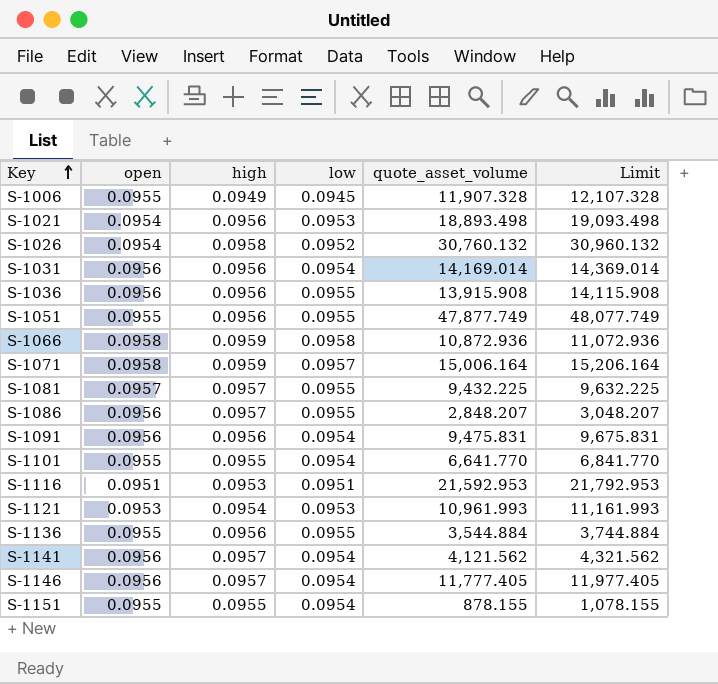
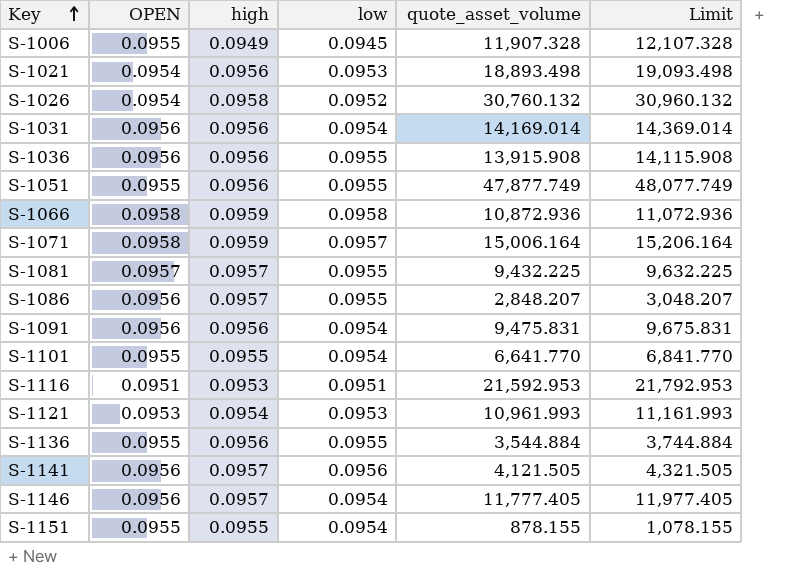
column name: open -> OPEN
S-1141 | low: 0.0954 -> 0.0956
S-1141 | quote_asset_volume: 4,121.562 -> 4,121.505
S-1141 | Limit: 4,321.562 -> 4,321.505

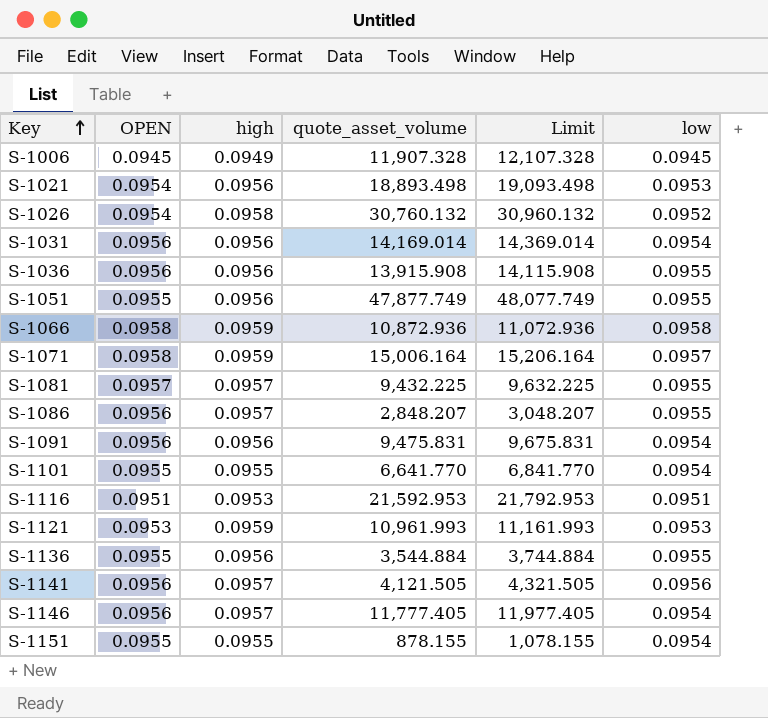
column low | position: 4 -> 6
S-1006 | OPEN: 0.0955 -> 0.0945
S-1121 | high: 0.0954 -> 0.0959

